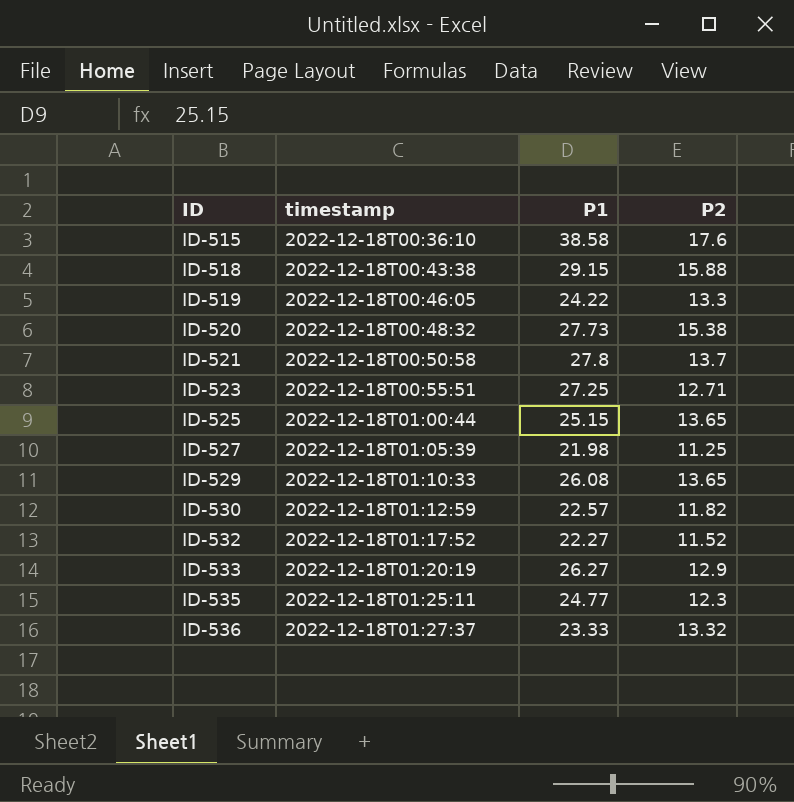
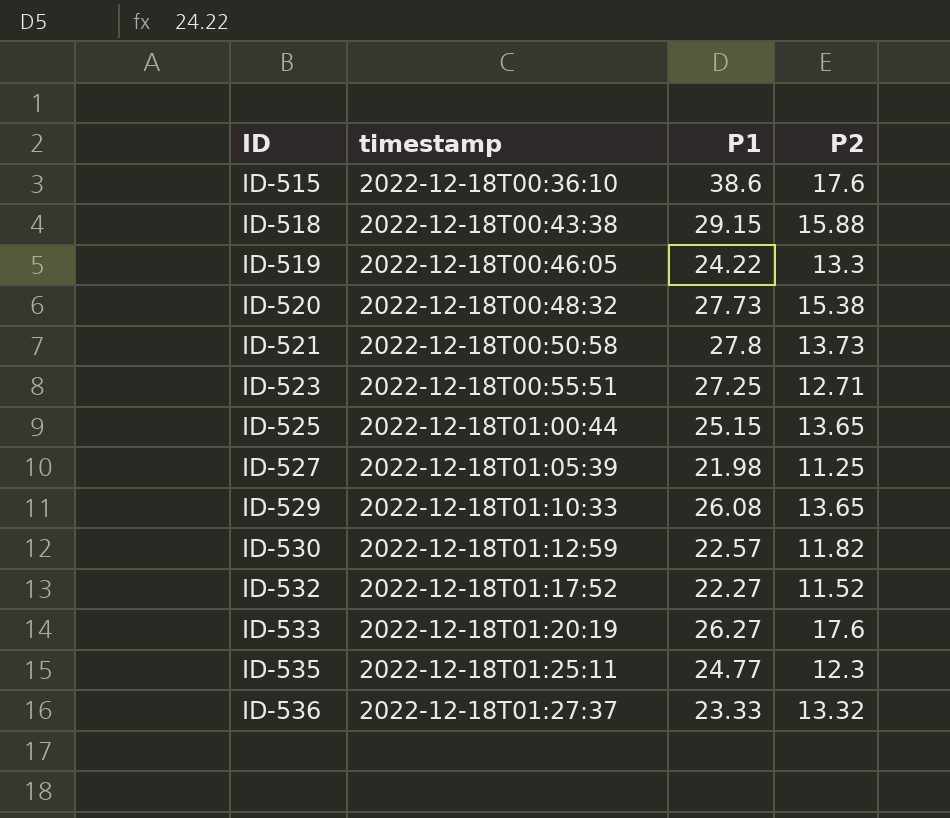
ID-515 | P1: 38.58 -> 38.6
ID-521 | P2: 13.7 -> 13.73
ID-533 | P2: 12.9 -> 17.6

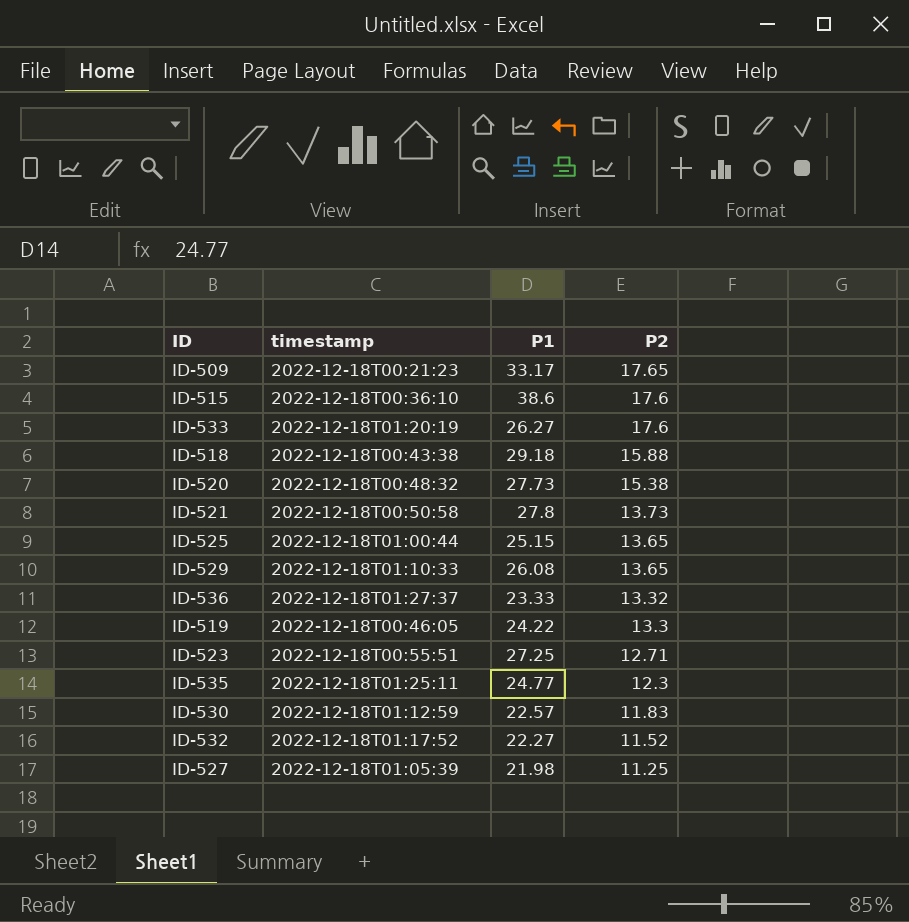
row order: ID ascending -> P2 descending
row ID-509: none -> 2022-12-18T00:21:23 | 33.17 | 17.65
ID-518 | P1: 29.15 -> 29.18
ID-530 | P2: 11.82 -> 11.83

